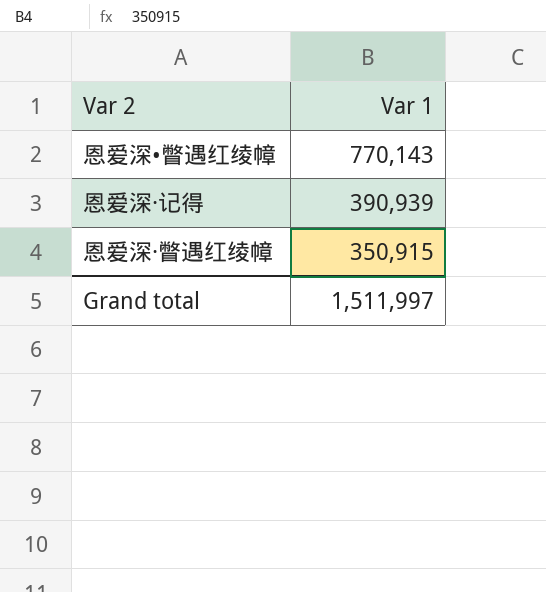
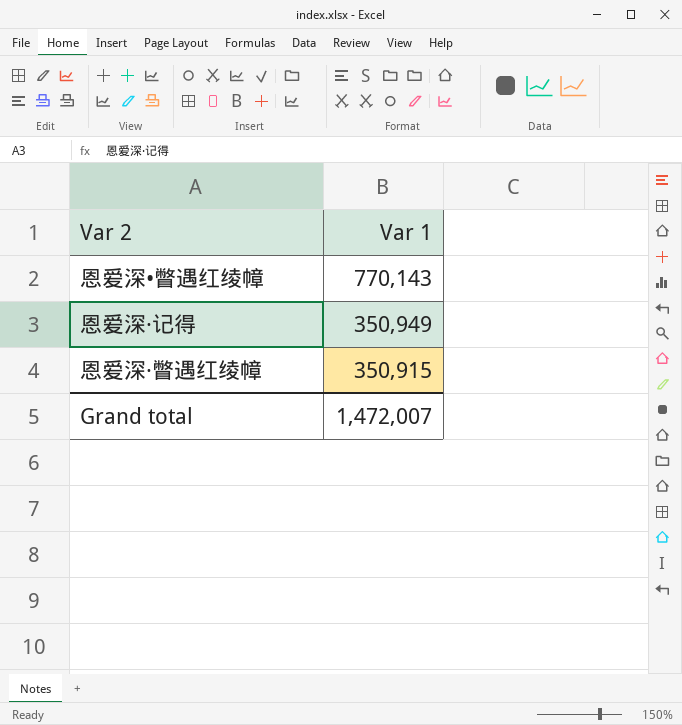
恩爱深·记得 | Var 1: 390,939 -> 350,949
Grand total | Var 1: 1,511,997 -> 1,472,007

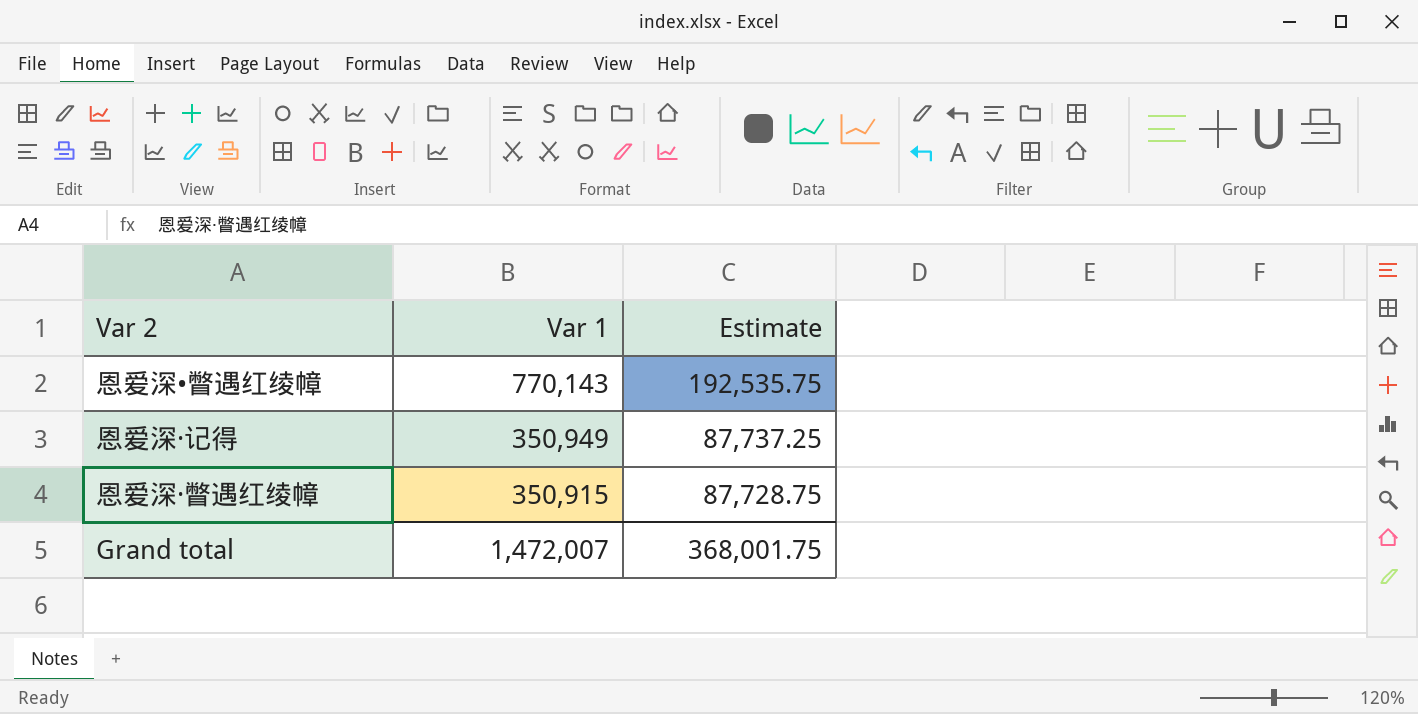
column Estimate | formula: none -> [Var 1] * 0.25

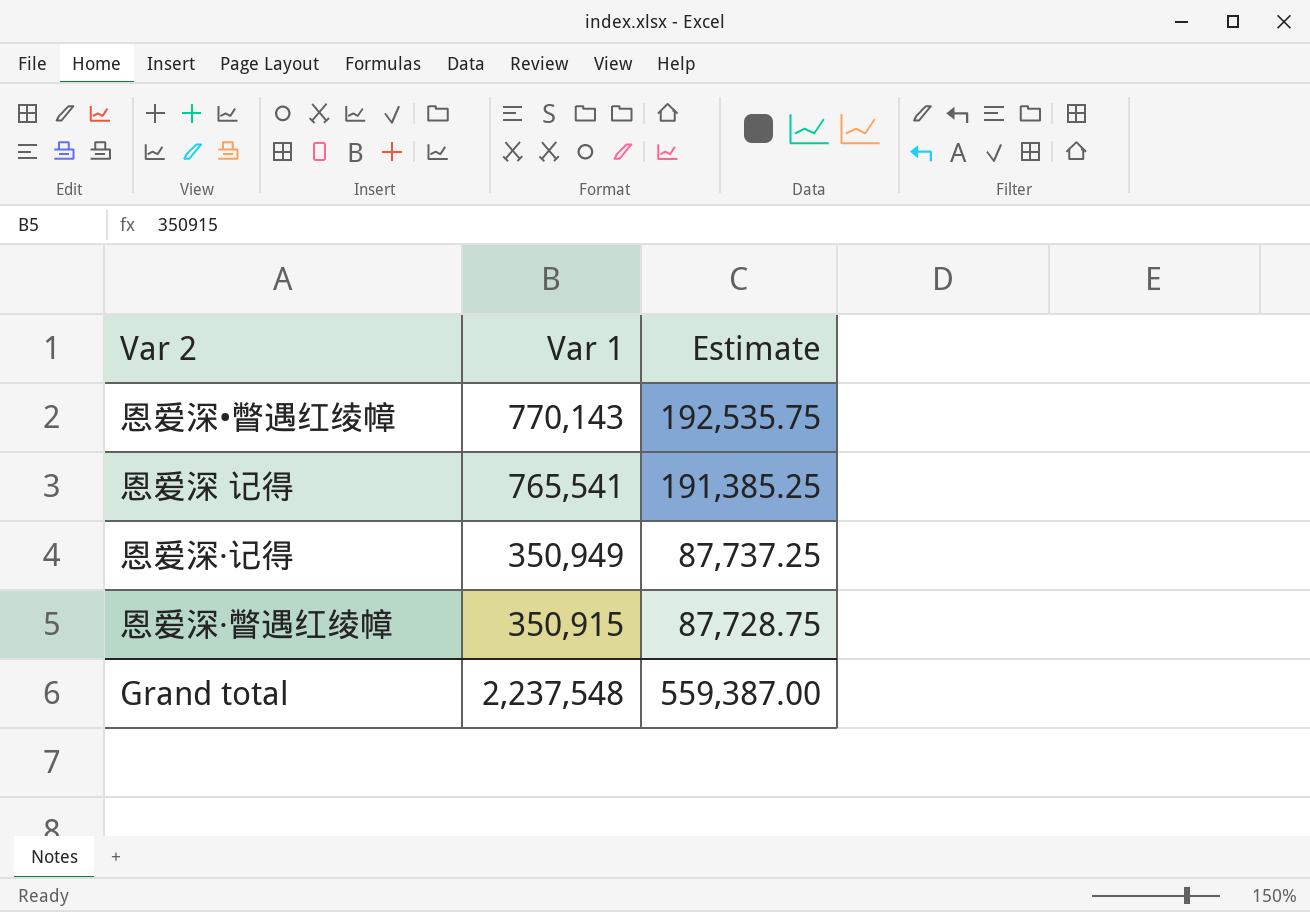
row 恩爱深 记得: none -> 765,541 | 191,385.25
Grand total | Var 1: 1,472,007 -> 2,237,548
Grand total | Estimate: 368,001.75 -> 559,387.00

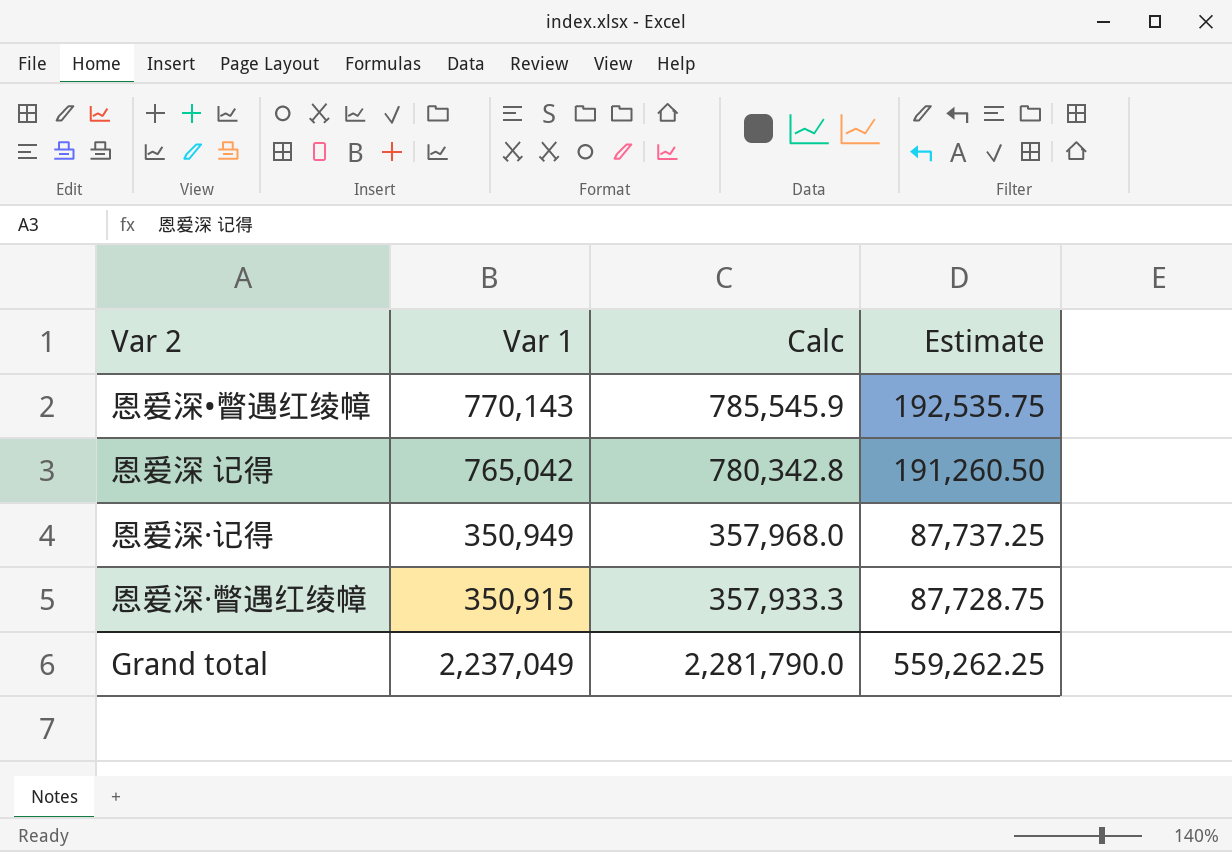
column Calc | formula: none -> [Var 1] * 1.02
恩爱深 记得 | Var 1: 765,541 -> 765,042
恩爱深 记得 | Estimate: 191,385.25 -> 191,260.50
Grand total | Var 1: 2,237,548 -> 2,237,049
Grand total | Estimate: 559,387.00 -> 559,262.25

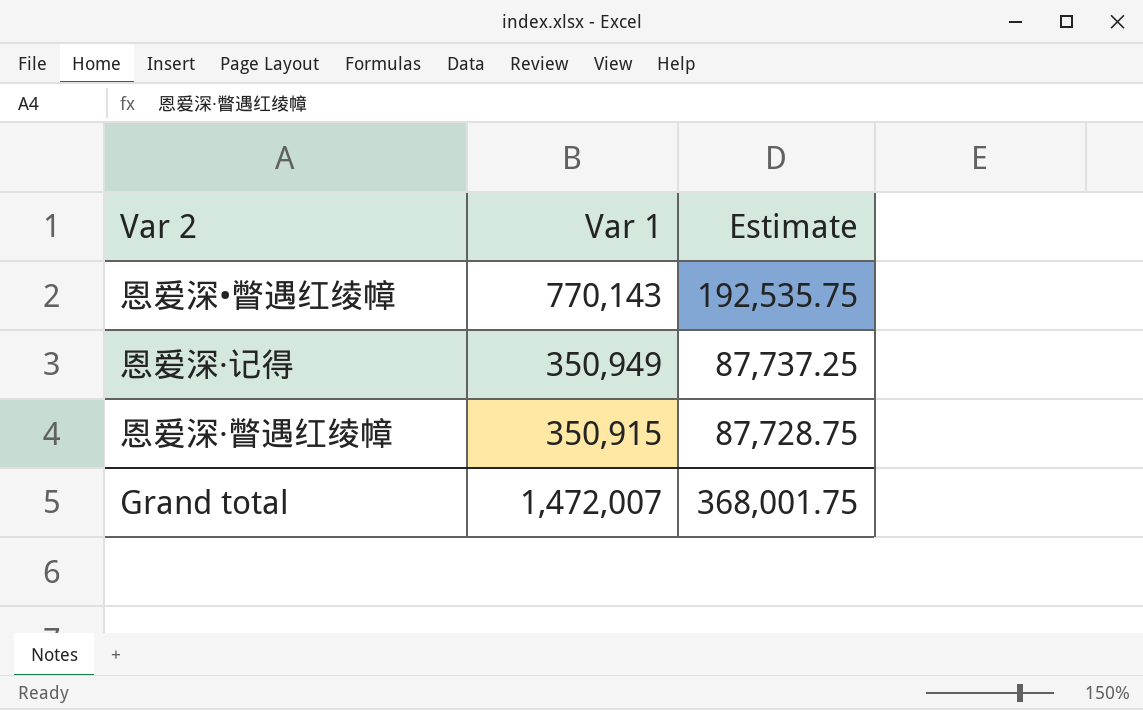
column Calc | formula: [Var 1] * 1.02 -> none
row 恩爱深 记得: 765,042 | 780,342.8 | 191,260.50 -> none
Grand total | Var 1: 2,237,049 -> 1,472,007
Grand total | Estimate: 559,262.25 -> 368,001.75

